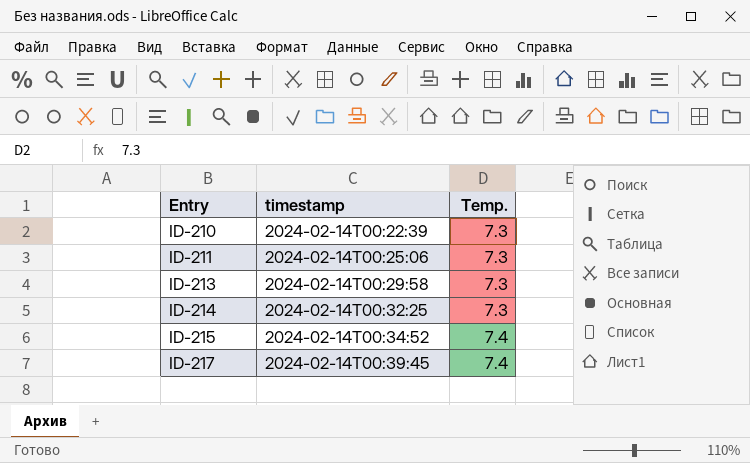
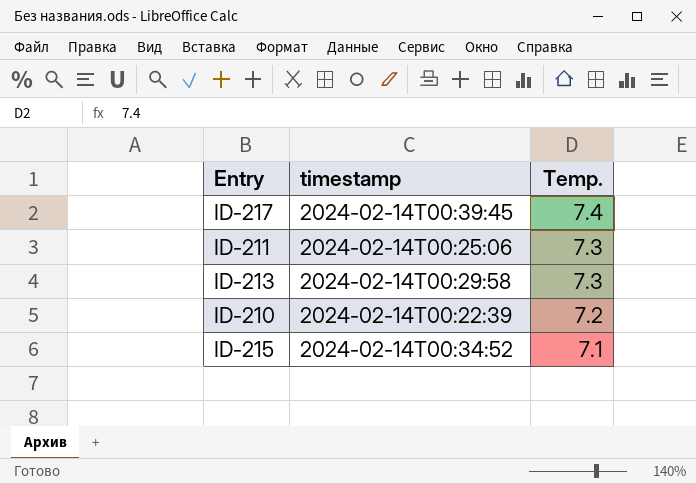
row order: Entry ascending -> Temp. descending
row ID-214: 2024-02-14T00:32:25 | 7.3 -> none
ID-210 | Temp.: 7.3 -> 7.2
ID-215 | Temp.: 7.4 -> 7.1

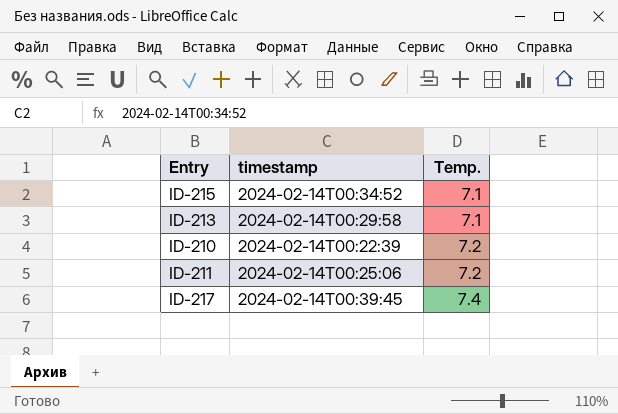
row order: Temp. descending -> Temp. ascending
ID-213 | Temp.: 7.3 -> 7.1
ID-211 | Temp.: 7.3 -> 7.2

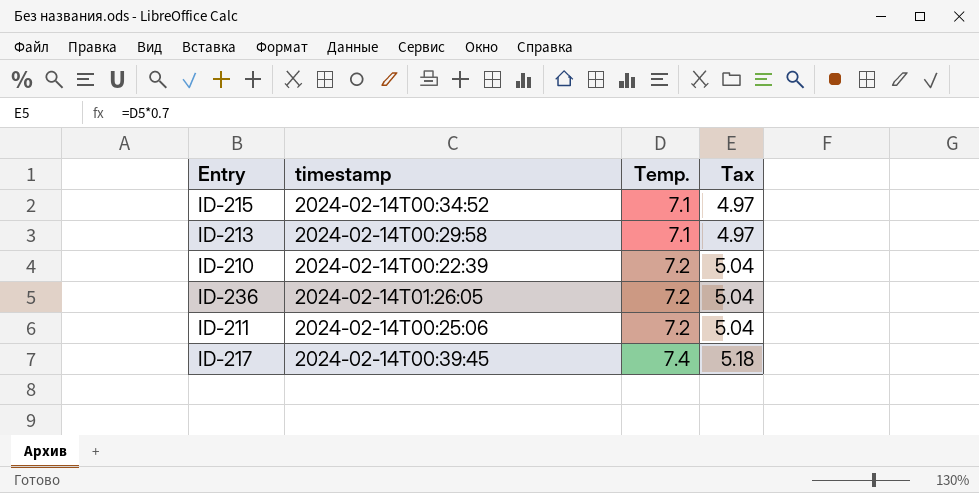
column Tax | formula: none -> [Temp.] * 0.7
row ID-236: none -> 2024-02-14T01:26:05 | 7.2 | 5.04

